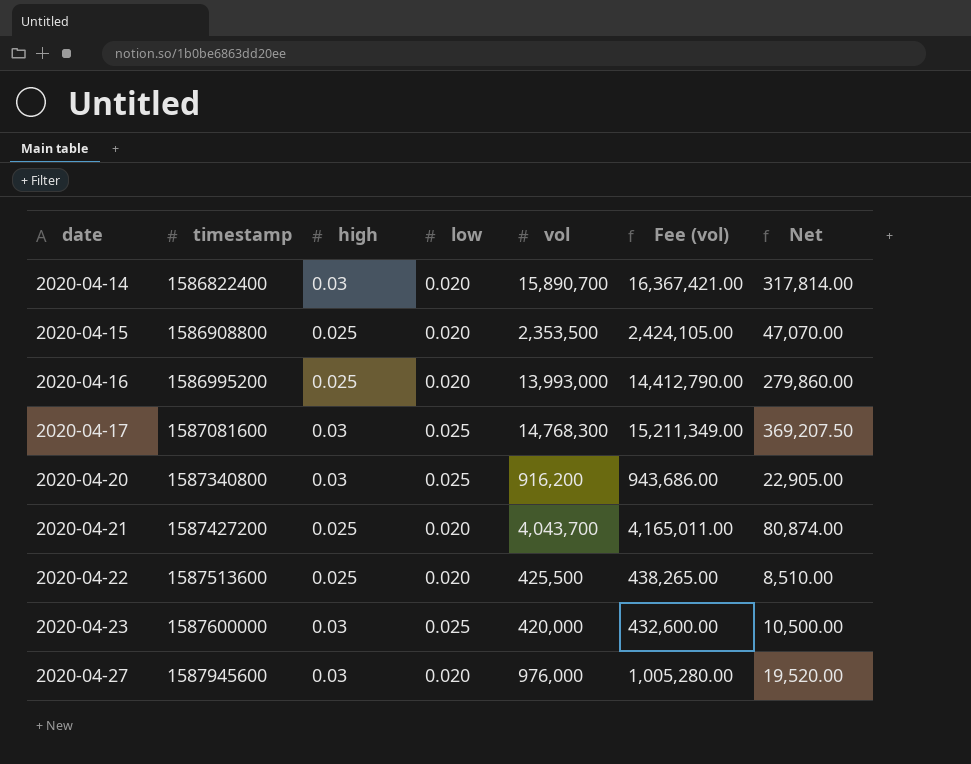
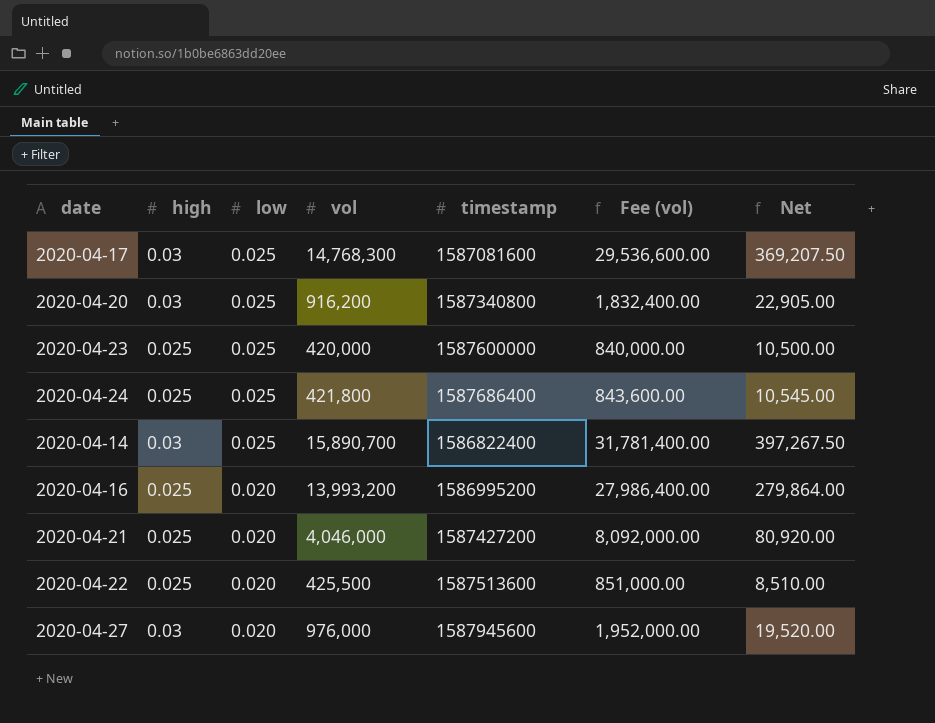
row order: date ascending -> low descending
column timestamp | position: 2 -> 5
column Fee (vol) | formula: [vol] * 1.03 -> [vol] * 2
row 2020-04-15: 1586908800 | 0.025 | 0.020 | 2,353,500 | 2,424,105.00 | 47,070.00 -> none
2020-04-23 | high: 0.03 -> 0.025
row 2020-04-24: none -> 0.025 | 0.025 | 421,800 | 1587686400 | 843,600.00 | 10,545.00
2020-04-14 | low: 0.020 -> 0.025
2020-04-14 | Net: 317,814.00 -> 397,267.50
2020-04-16 | vol: 13,993,000 -> 13,993,200
2020-04-16 | Net: 279,860.00 -> 279,864.00
2020-04-21 | vol: 4,043,700 -> 4,046,000
2020-04-21 | Net: 80,874.00 -> 80,920.00

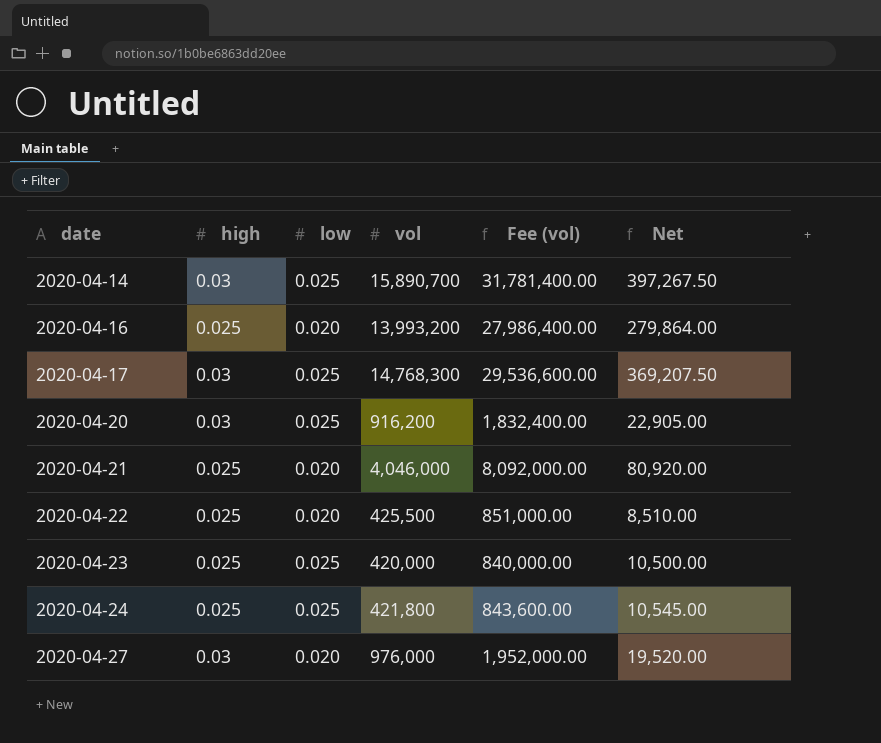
row order: low descending -> date ascending
column timestamp | position: 5 -> none

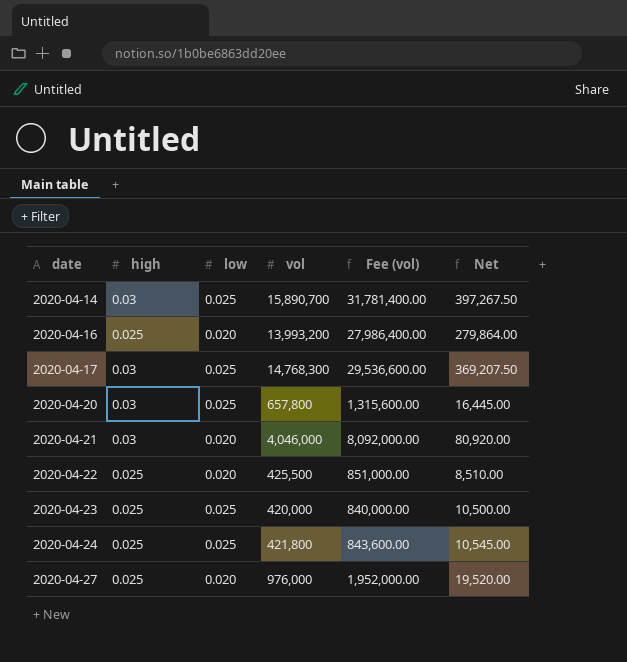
2020-04-20 | vol: 916,200 -> 657,800
2020-04-20 | Fee (vol): 1,832,400.00 -> 1,315,600.00
2020-04-20 | Net: 22,905.00 -> 16,445.00
2020-04-21 | high: 0.025 -> 0.03
2020-04-27 | high: 0.03 -> 0.025

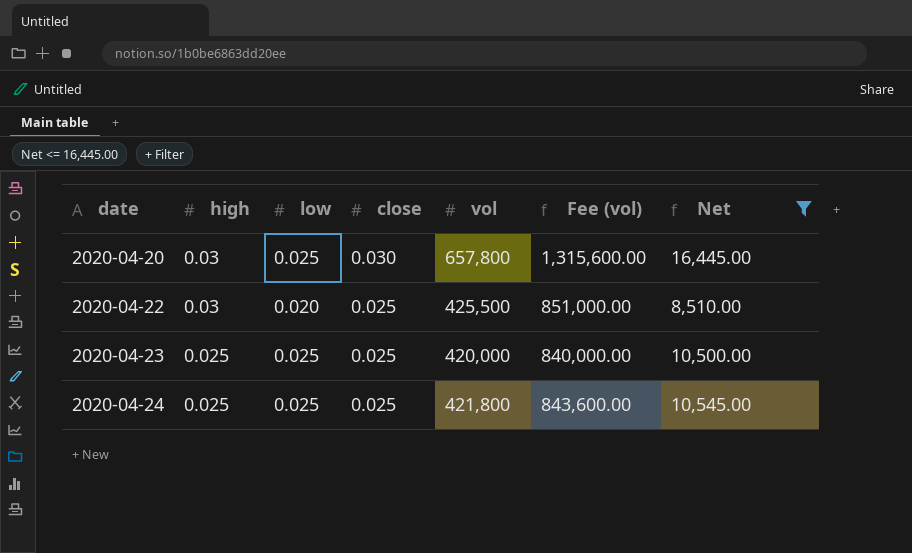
filter: none -> Net <= 16,445.00
column close | position: none -> 4
2020-04-22 | high: 0.025 -> 0.03

